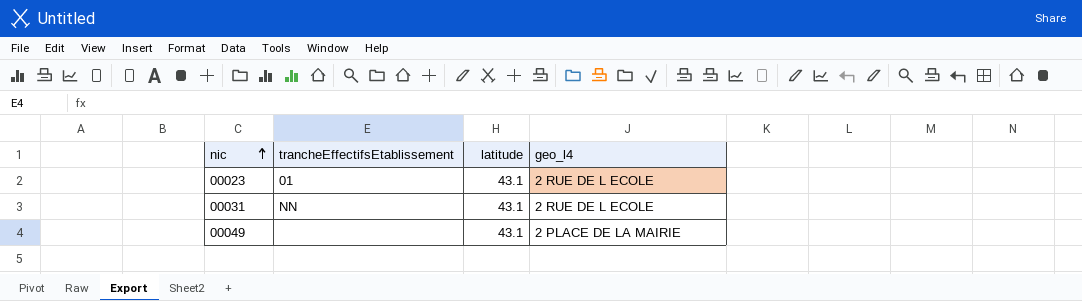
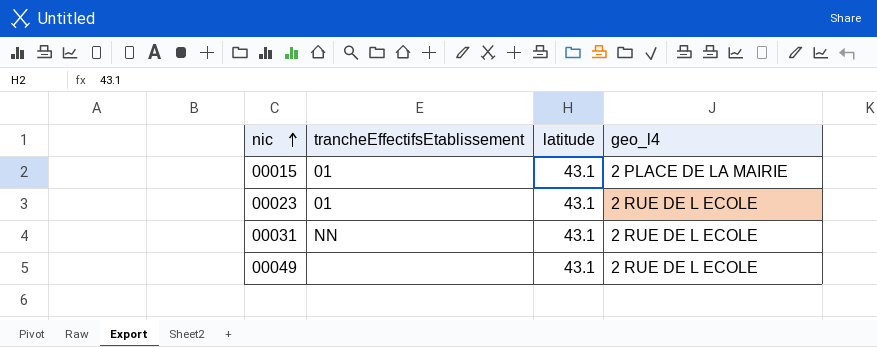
row 00015: none -> 01 | 43.1 | 2 PLACE DE LA MAIRIE
00049 | geo_l4: 2 PLACE DE LA MAIRIE -> 2 RUE DE L ECOLE

